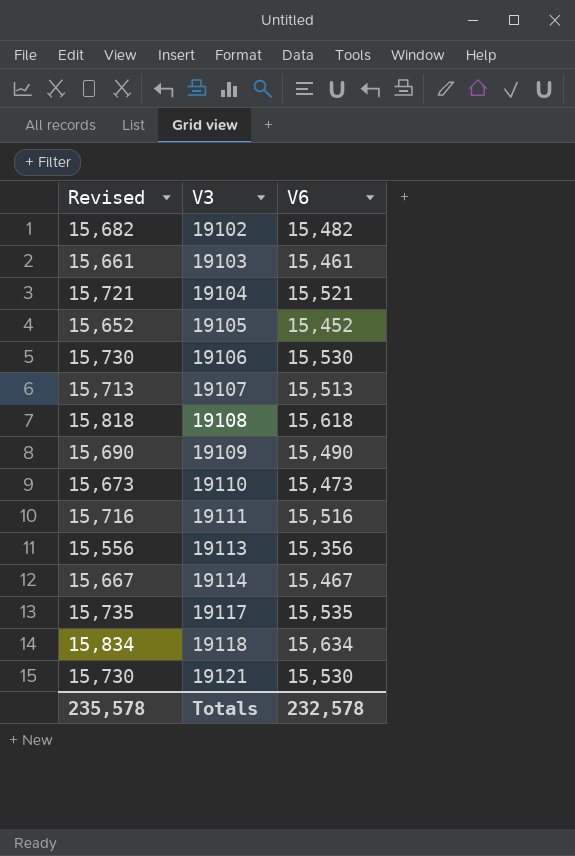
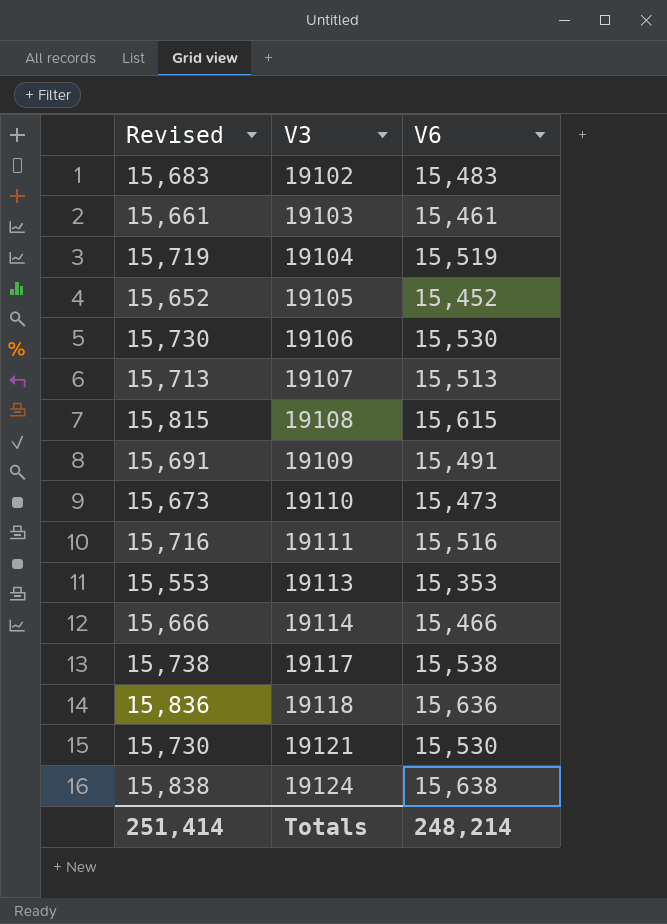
19102 | Revised: 15,682 -> 15,683
19102 | V6: 15,482 -> 15,483
19104 | Revised: 15,721 -> 15,719
19104 | V6: 15,521 -> 15,519
19108 | Revised: 15,818 -> 15,815
19108 | V6: 15,618 -> 15,615
19109 | Revised: 15,690 -> 15,691
19109 | V6: 15,490 -> 15,491
19113 | Revised: 15,556 -> 15,553
19113 | V6: 15,356 -> 15,353
19114 | Revised: 15,667 -> 15,666
19114 | V6: 15,467 -> 15,466
19117 | Revised: 15,735 -> 15,738
19117 | V6: 15,535 -> 15,538
19118 | Revised: 15,834 -> 15,836
19118 | V6: 15,634 -> 15,636
row 19124: none -> 15,838 | 15,638
Totals | Revised: 235,578 -> 251,414
Totals | V6: 232,578 -> 248,214

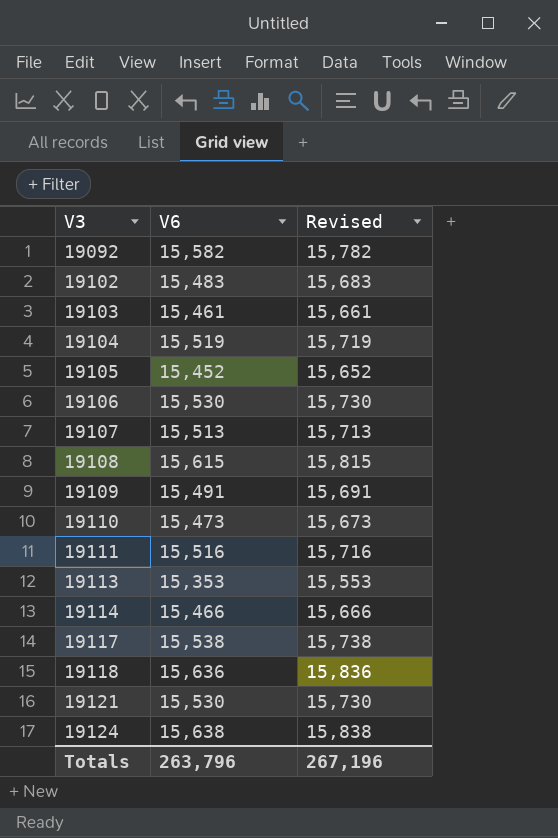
column Revised | position: 1 -> 3
row 19092: none -> 15,582 | 15,782
Totals | V6: 248,214 -> 263,796
Totals | Revised: 251,414 -> 267,196

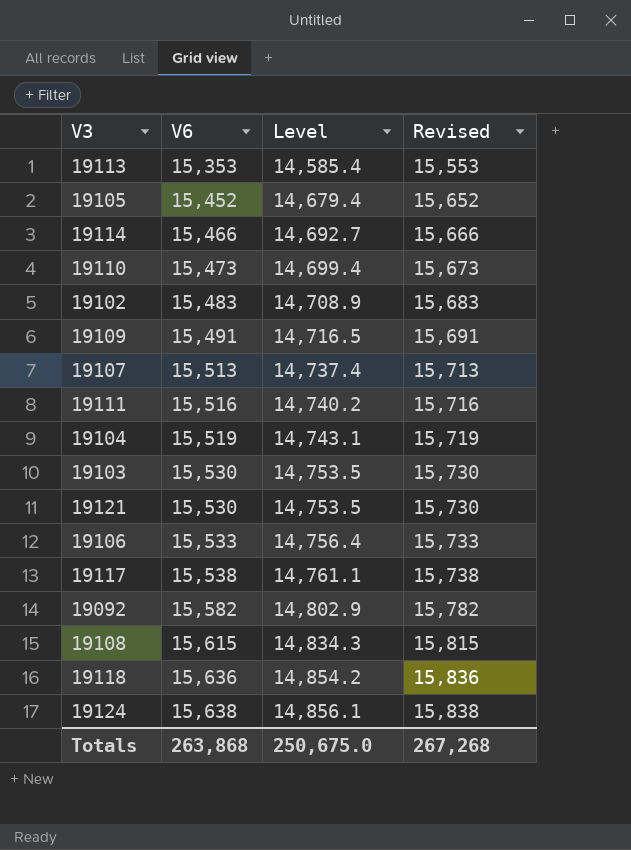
row order: V3 ascending -> V6 ascending
column Level | formula: none -> [V6] * 0.95
19103 | V6: 15,461 -> 15,530
19103 | Revised: 15,661 -> 15,730
19106 | V6: 15,530 -> 15,533
19106 | Revised: 15,730 -> 15,733
Totals | V6: 263,796 -> 263,868
Totals | Revised: 267,196 -> 267,268

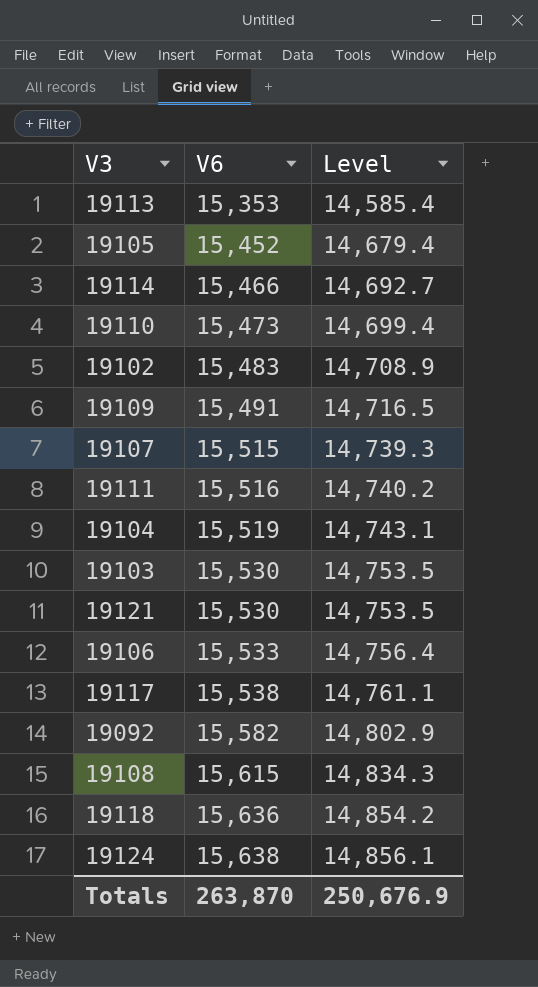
column Revised | formula: [V6] + 200 -> none
19107 | V6: 15,513 -> 15,515
19107 | Level: 14,737.4 -> 14,739.3
Totals | V6: 263,868 -> 263,870
Totals | Level: 250,675.0 -> 250,676.9

